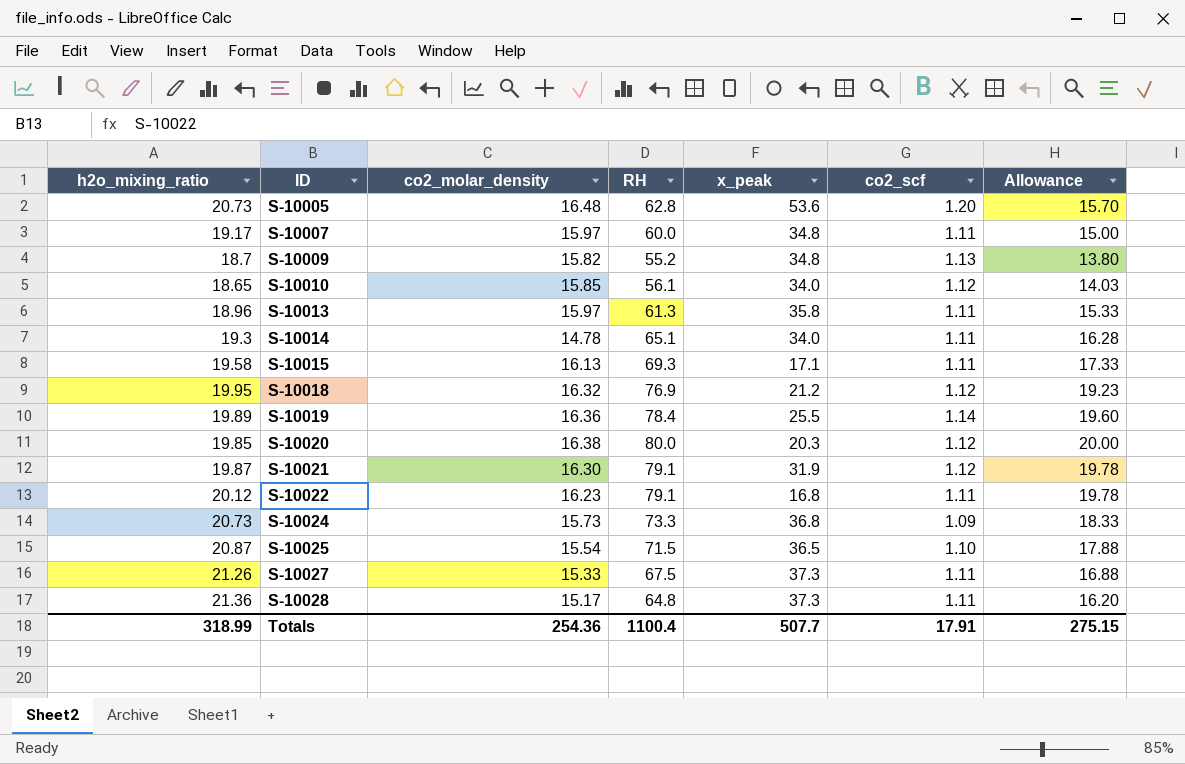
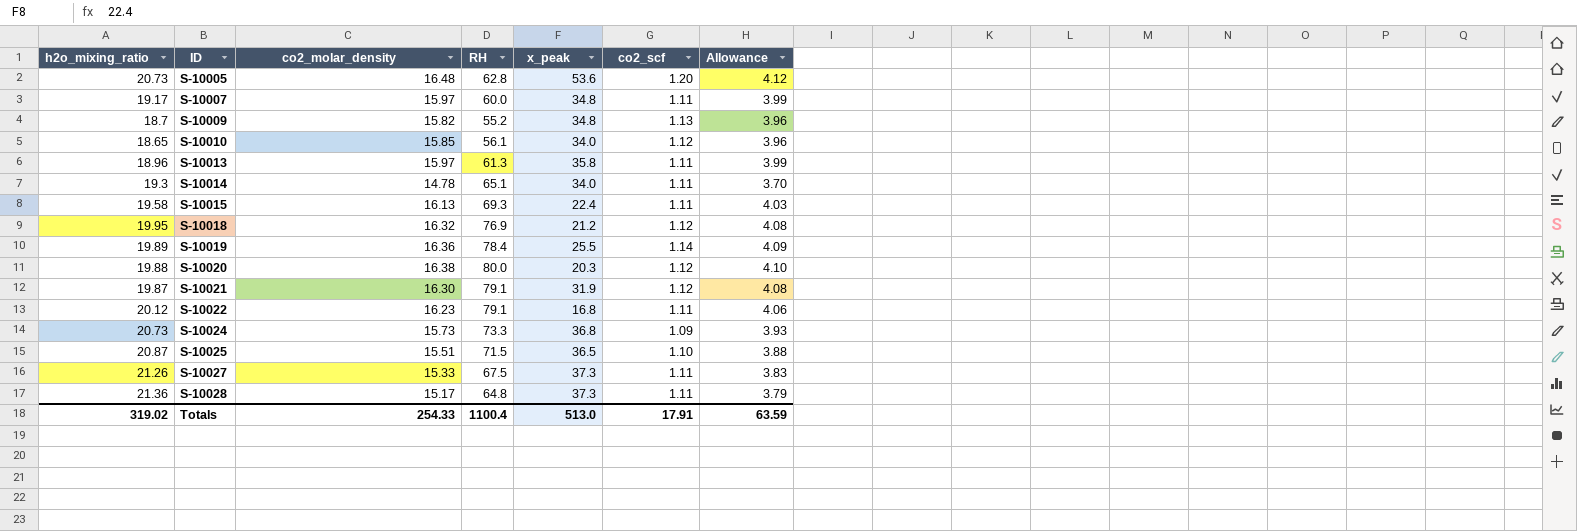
column Allowance | formula: [RH] * 0.25 -> [co2_molar_density] * 0.25
S-10015 | x_peak: 17.1 -> 22.4
S-10020 | h2o_mixing_ratio: 19.85 -> 19.88
S-10025 | co2_molar_density: 15.54 -> 15.51
Totals | h2o_mixing_ratio: 318.99 -> 319.02
Totals | co2_molar_density: 254.36 -> 254.33
Totals | x_peak: 507.7 -> 513.0
Totals | Allowance: 275.15 -> 63.59

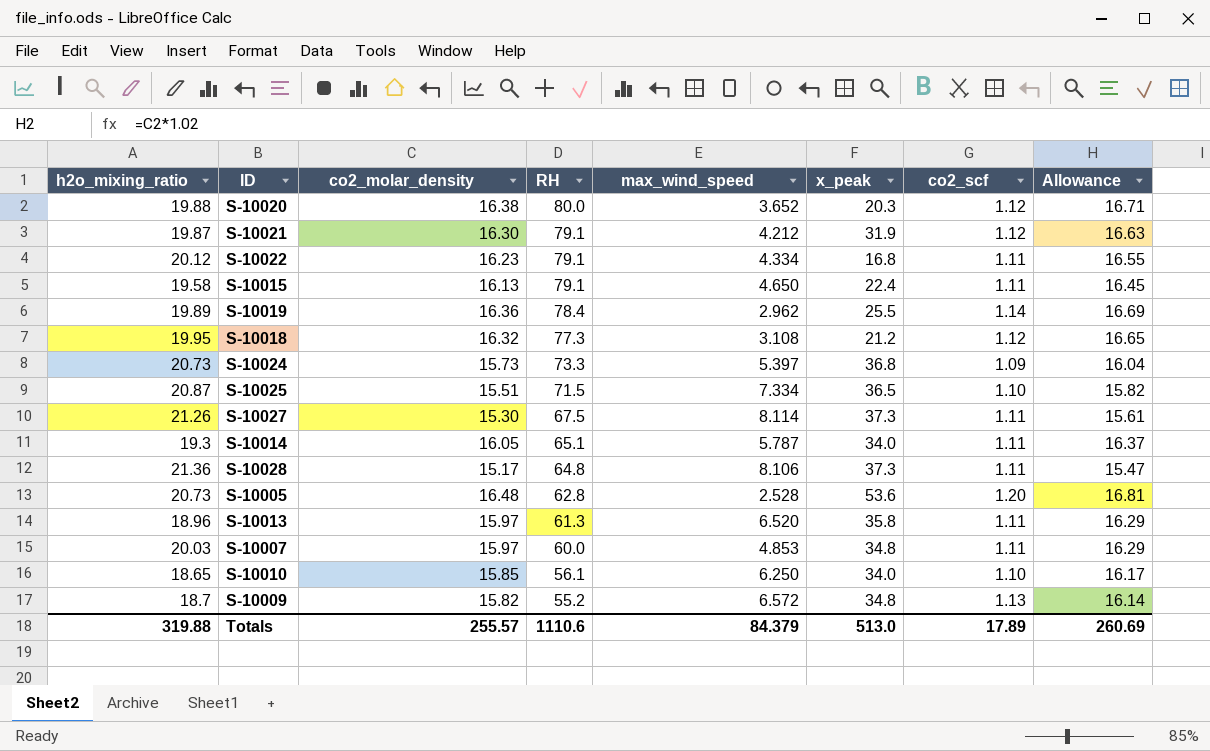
row order: ID ascending -> RH descending
column max_wind_speed | position: none -> 5
column Allowance | formula: [co2_molar_density] * 0.25 -> [co2_molar_density] * 1.02
S-10015 | RH: 69.3 -> 79.1
S-10018 | RH: 76.9 -> 77.3
S-10027 | co2_molar_density: 15.33 -> 15.30
S-10014 | co2_molar_density: 14.78 -> 16.05
S-10007 | h2o_mixing_ratio: 19.17 -> 20.03
S-10010 | co2_scf: 1.12 -> 1.10
Totals | h2o_mixing_ratio: 319.02 -> 319.88
Totals | co2_molar_density: 254.33 -> 255.57
Totals | RH: 1100.4 -> 1110.6
Totals | co2_scf: 17.91 -> 17.89
Totals | Allowance: 63.59 -> 260.69

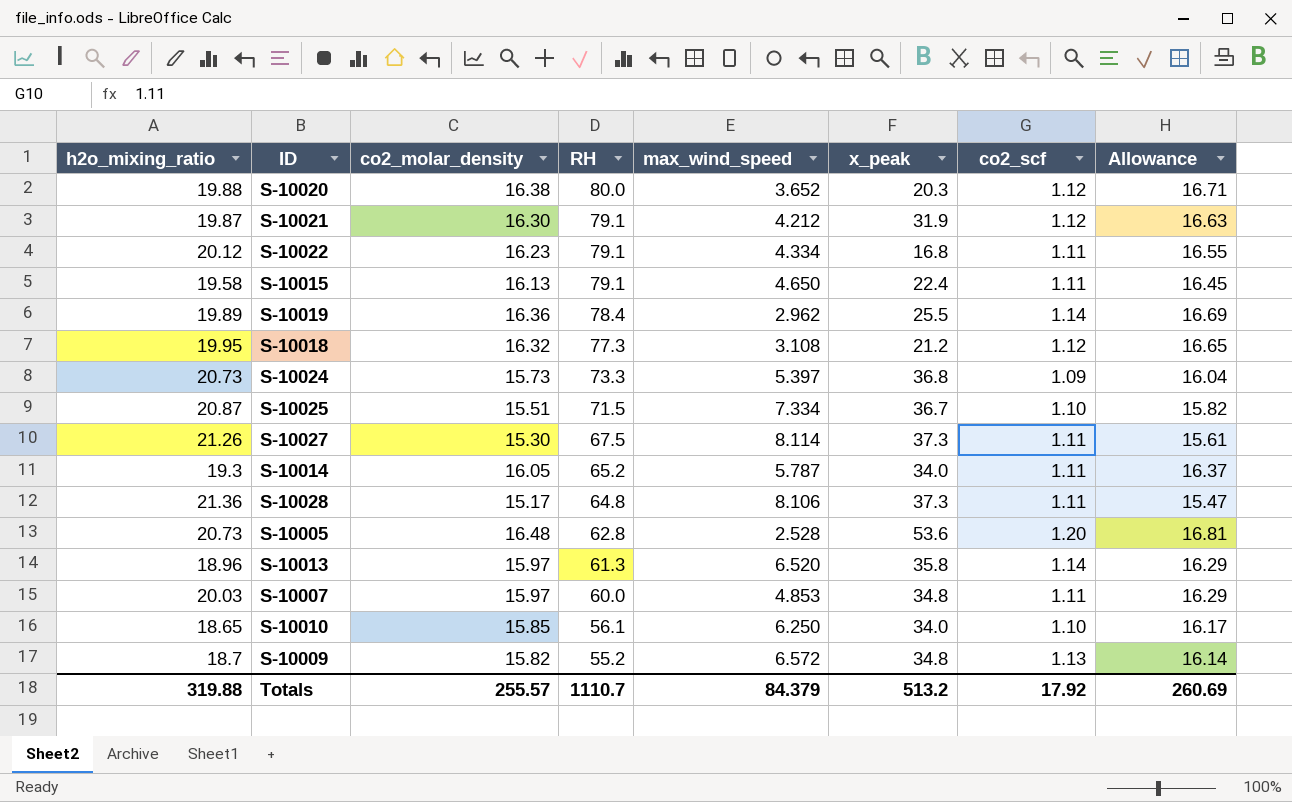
S-10025 | x_peak: 36.5 -> 36.7
S-10014 | RH: 65.1 -> 65.2
S-10013 | co2_scf: 1.11 -> 1.14
Totals | RH: 1110.6 -> 1110.7
Totals | x_peak: 513.0 -> 513.2
Totals | co2_scf: 17.89 -> 17.92

